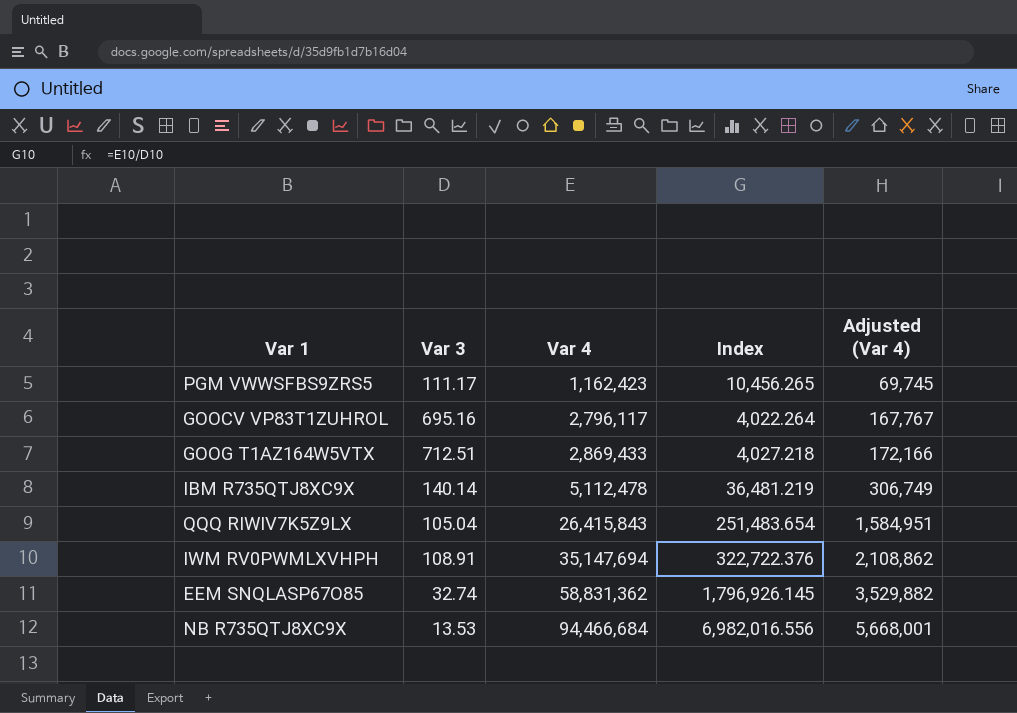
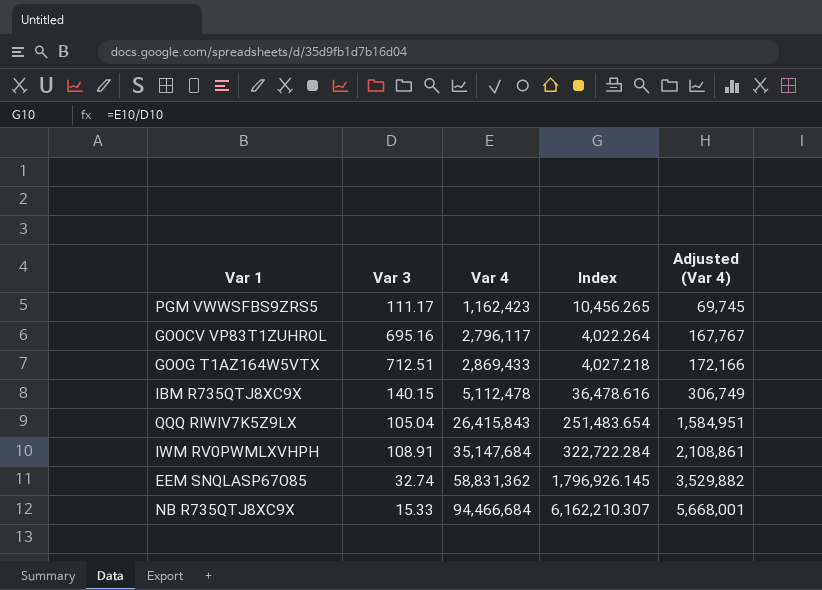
IBM R735QTJ8XC9X | Var 3: 140.14 -> 140.15
IBM R735QTJ8XC9X | Index: 36,481.219 -> 36,478.616
IWM RV0PWMLXVHPH | Var 4: 35,147,694 -> 35,147,684
IWM RV0PWMLXVHPH | Index: 322,722.376 -> 322,722.284
IWM RV0PWMLXVHPH | Adjusted (Var 4): 2,108,862 -> 2,108,861
NB R735QTJ8XC9X | Var 3: 13.53 -> 15.33
NB R735QTJ8XC9X | Index: 6,982,016.556 -> 6,162,210.307

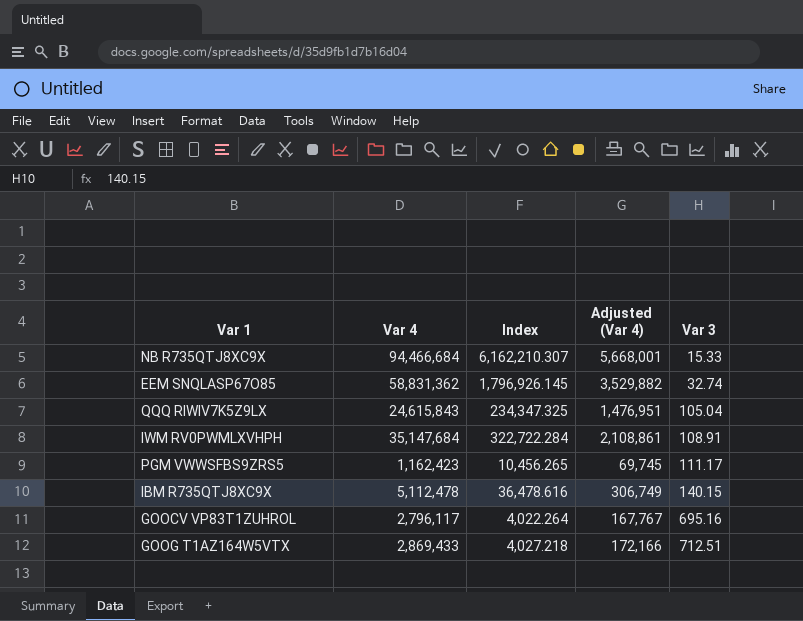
row order: Var 4 ascending -> Var 3 ascending
column Var 3 | position: 2 -> 5
QQQ RIWIV7K5Z9LX | Var 4: 26,415,843 -> 24,615,843
QQQ RIWIV7K5Z9LX | Index: 251,483.654 -> 234,347.325
QQQ RIWIV7K5Z9LX | Adjusted (Var 4): 1,584,951 -> 1,476,951

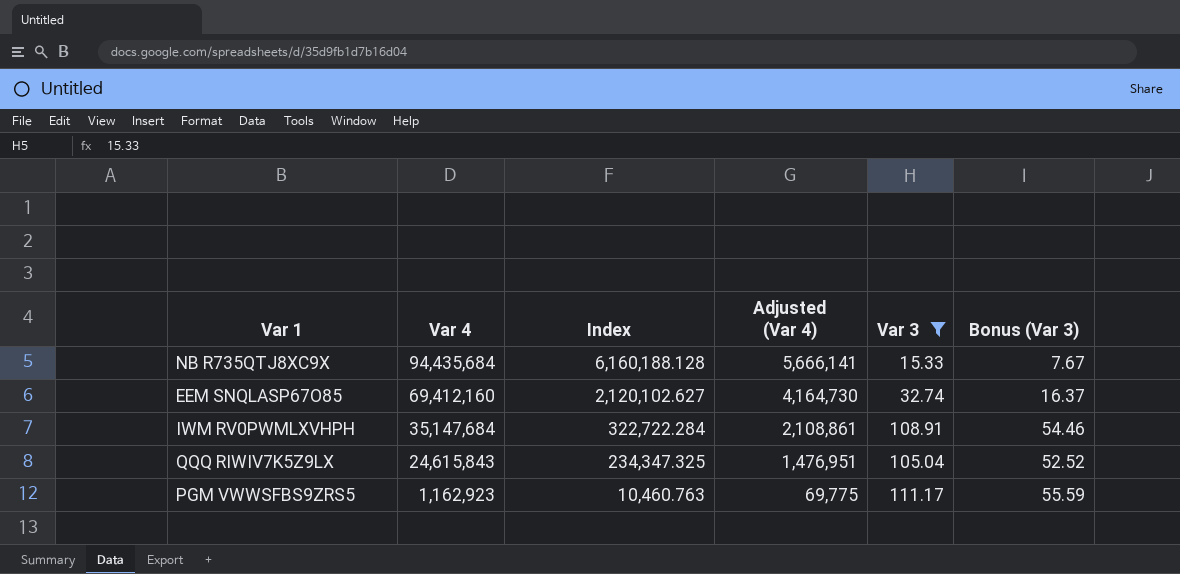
filter: none -> Var 3 <= 111.17
row order: Var 3 ascending -> Var 4 descending
column Bonus (Var 3) | formula: none -> [Var 3] * 0.5
NB R735QTJ8XC9X | Var 4: 94,466,684 -> 94,435,684
NB R735QTJ8XC9X | Index: 6,162,210.307 -> 6,160,188.128
NB R735QTJ8XC9X | Adjusted (Var 4): 5,668,001 -> 5,666,141
EEM SNQLASP67O85 | Var 4: 58,831,362 -> 69,412,160
EEM SNQLASP67O85 | Index: 1,796,926.145 -> 2,120,102.627
EEM SNQLASP67O85 | Adjusted (Var 4): 3,529,882 -> 4,164,730
PGM VWWSFBS9ZRS5 | Var 4: 1,162,423 -> 1,162,923
PGM VWWSFBS9ZRS5 | Index: 10,456.265 -> 10,460.763
PGM VWWSFBS9ZRS5 | Adjusted (Var 4): 69,745 -> 69,775

